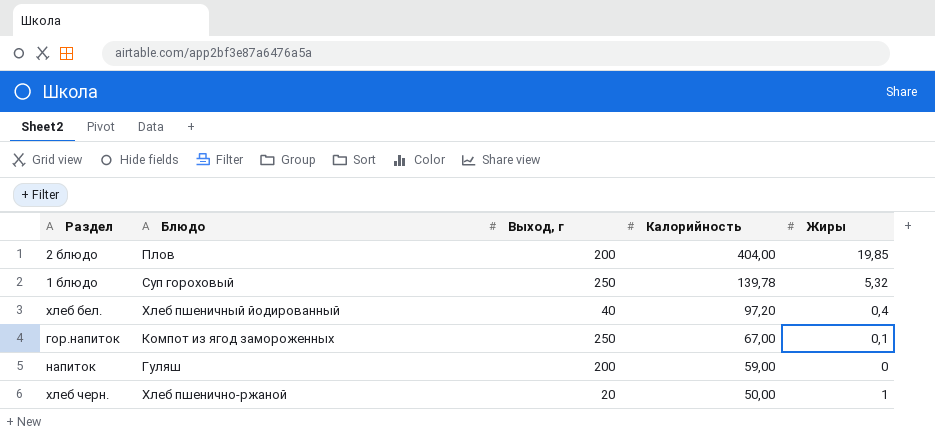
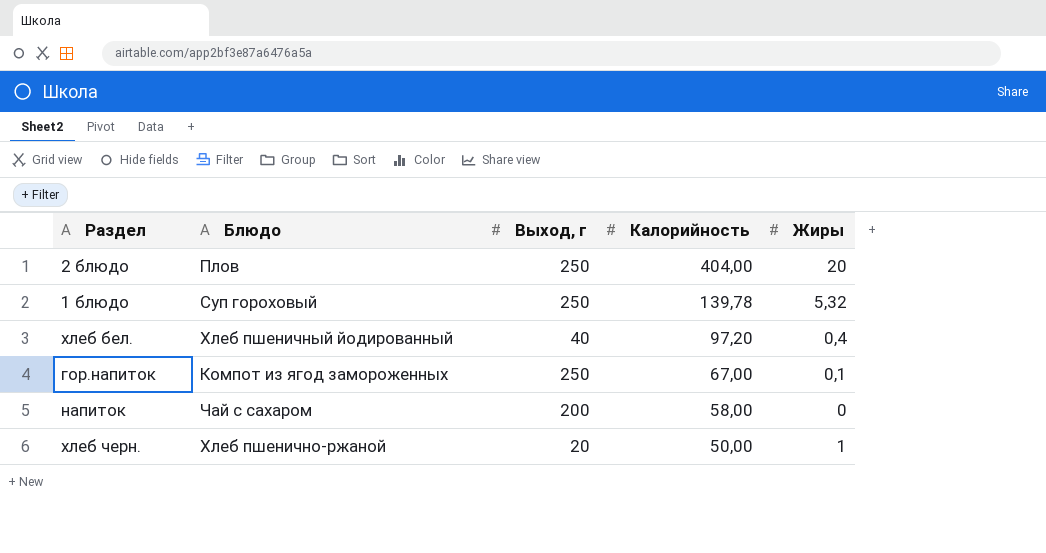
2 блюдо | Выход, г: 200 -> 250
2 блюдо | Жиры: 19,85 -> 20
напиток | Блюдо: Гуляш -> Чай с сахаром
напиток | Калорийность: 59,00 -> 58,00

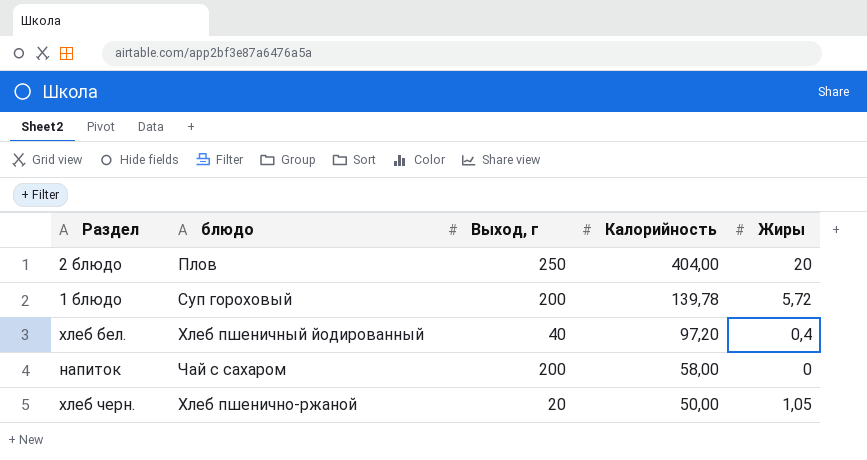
column name: Блюдо -> блюдо
row гор.напиток: Компот из ягод замороженных | 250 | 67,00 | 0,1 -> none
1 блюдо | Выход, г: 250 -> 200
1 блюдо | Жиры: 5,32 -> 5,72
хлеб черн. | Жиры: 1 -> 1,05

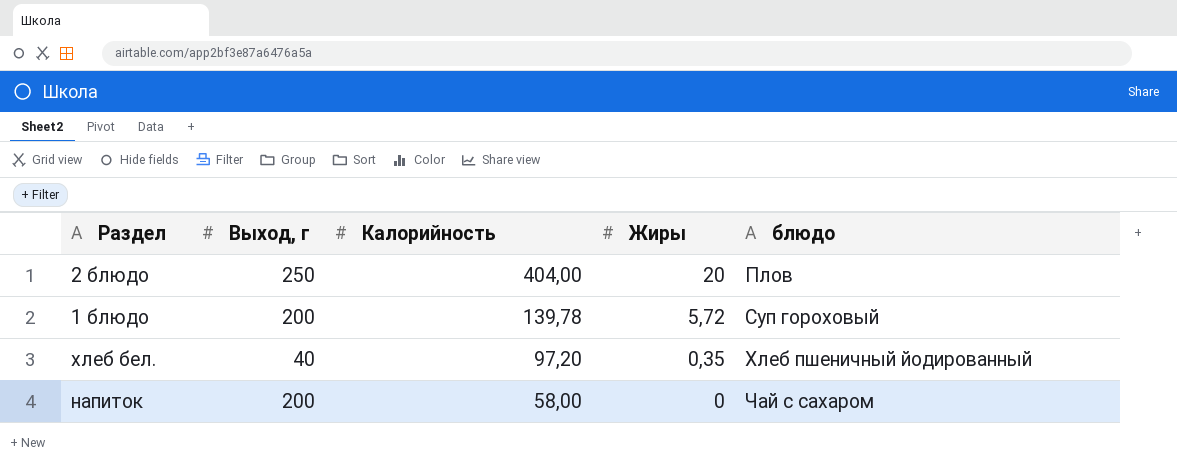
column блюдо | position: 2 -> 5
row хлеб черн.: Хлеб пшенично-ржаной | 20 | 50,00 | 1,05 -> none
хлеб бел. | Жиры: 0,4 -> 0,35

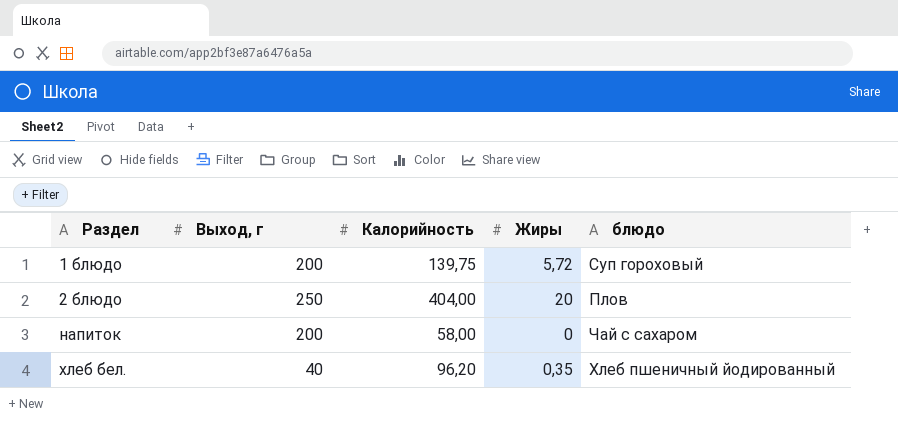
row order: Калорийность descending -> Раздел ascending
1 блюдо | Калорийность: 139,78 -> 139,75
хлеб бел. | Калорийность: 97,20 -> 96,20

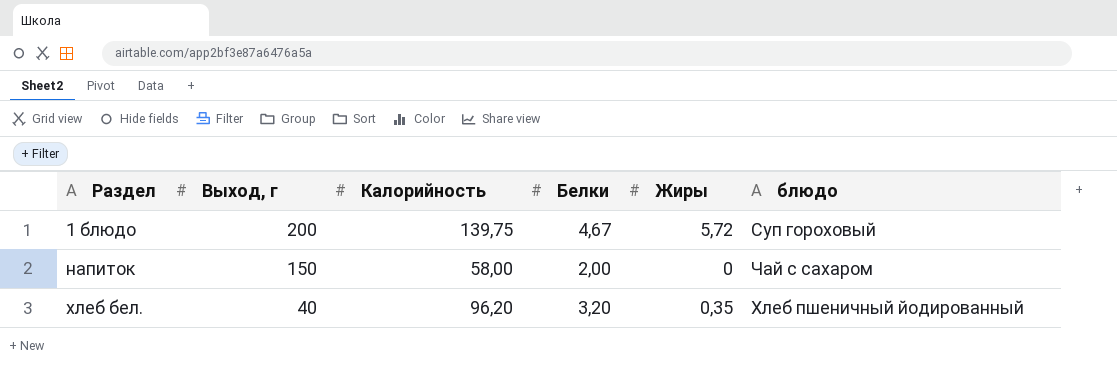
column Белки | position: none -> 4
row 2 блюдо: 250 | 404,00 | 20 | Плов -> none
напиток | Выход, г: 200 -> 150

